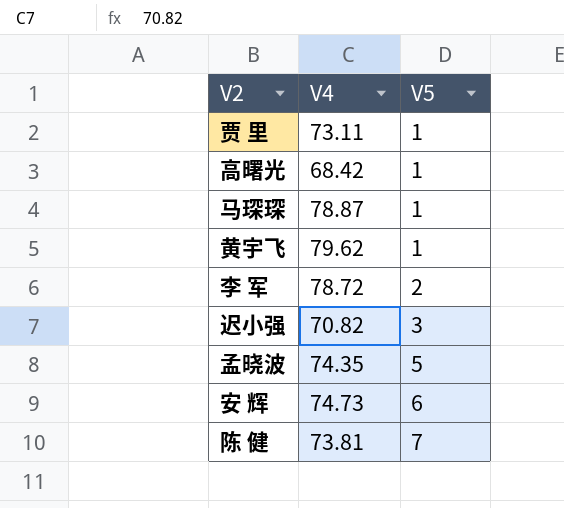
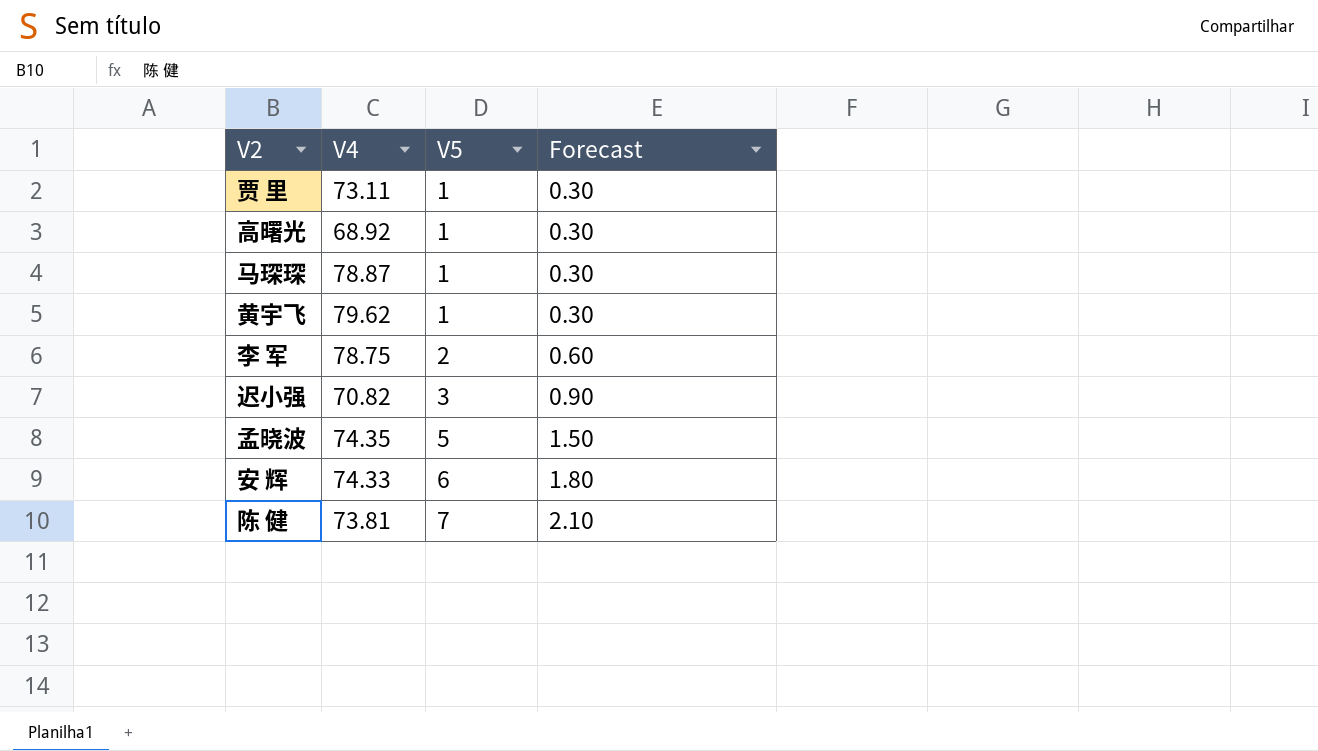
column Forecast | formula: none -> [V5] * 0.3
高曙光 | V4: 68.42 -> 68.92
李 军 | V4: 78.72 -> 78.75
安 辉 | V4: 74.73 -> 74.33

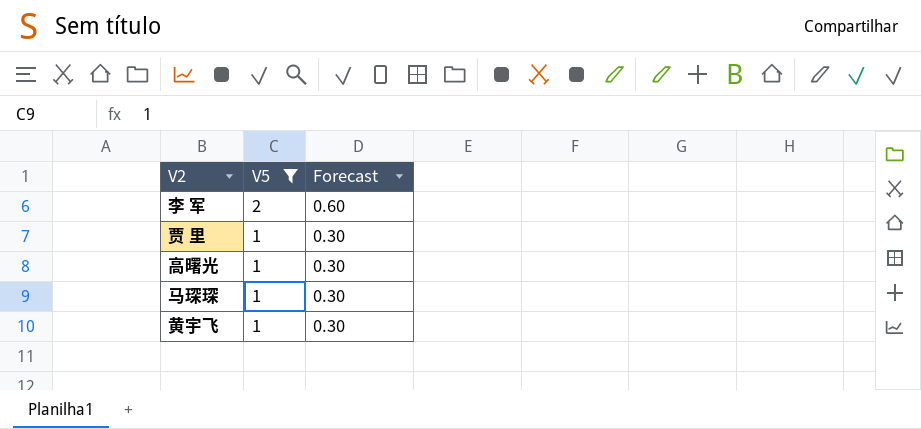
filter: none -> V5 <= 2
row order: V5 ascending -> V5 descending
column V4 | position: 2 -> none

